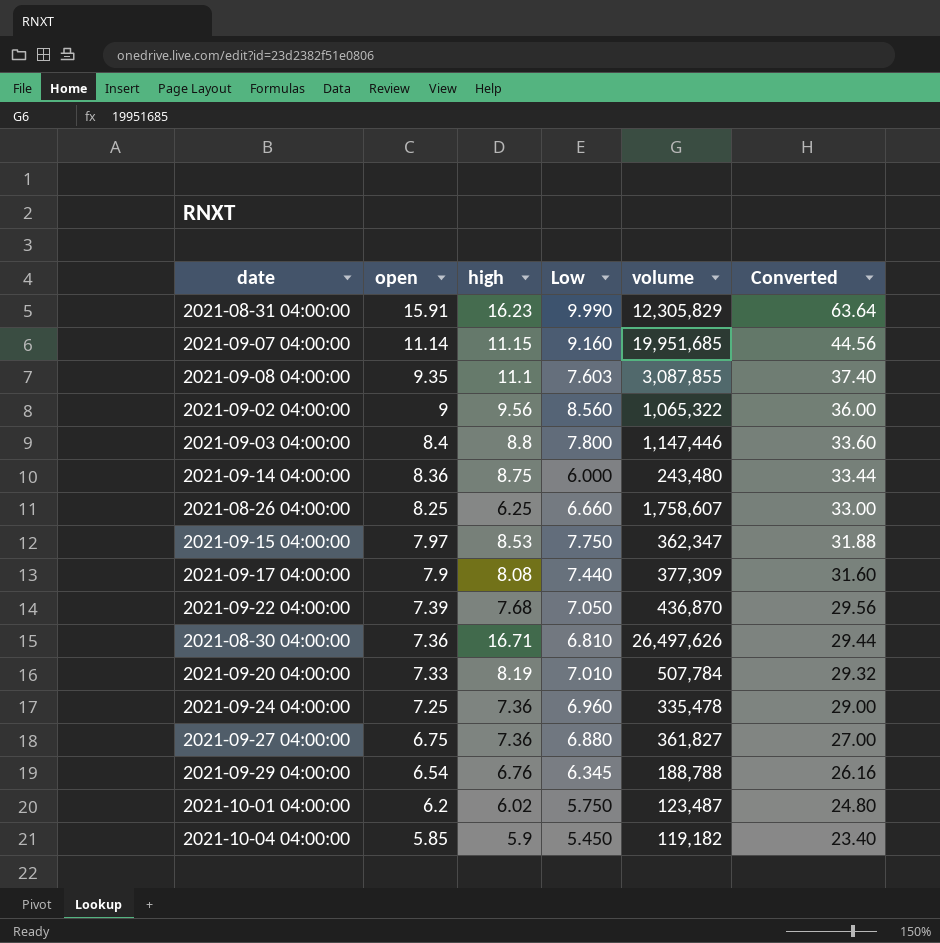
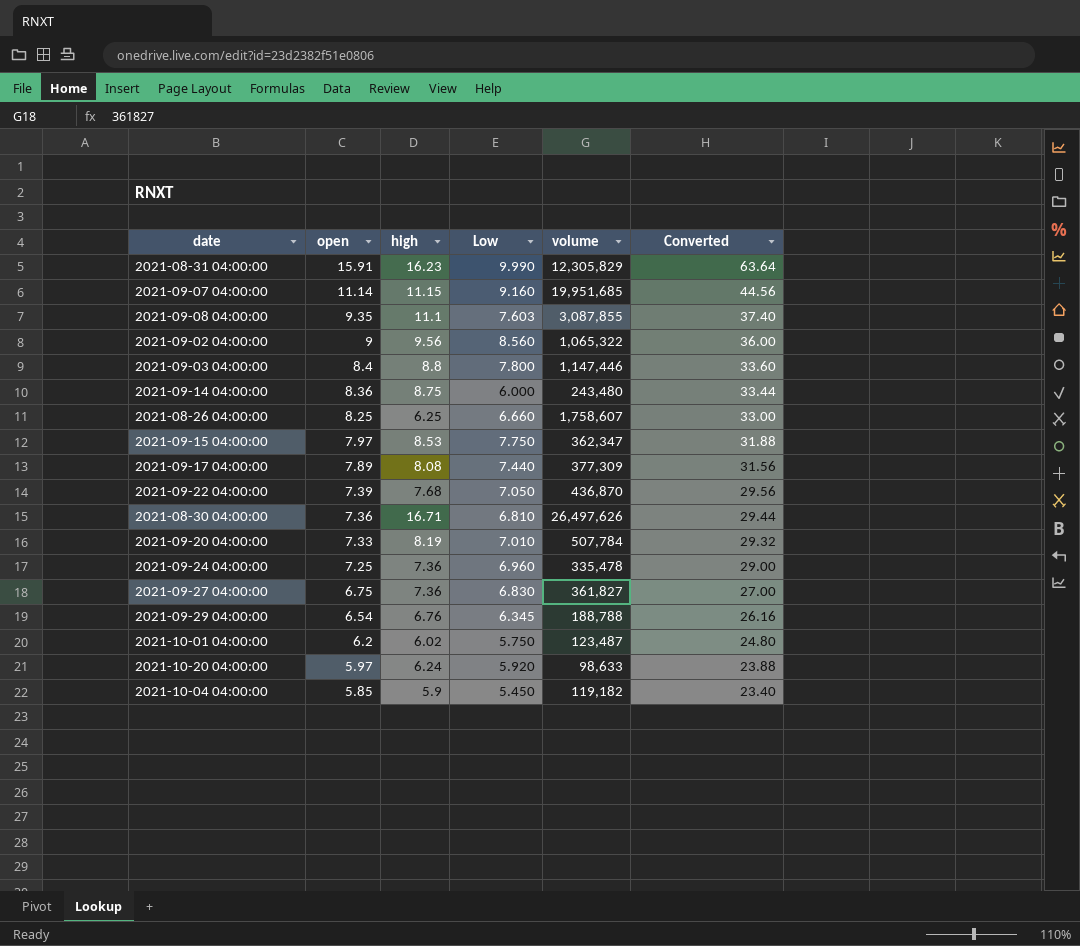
2021-09-17 04:00:00 | open: 7.9 -> 7.89
2021-09-17 04:00:00 | Converted: 31.60 -> 31.56
2021-09-27 04:00:00 | Low: 6.880 -> 6.830
row 2021-10-20 04:00:00: none -> 5.97 | 6.24 | 5.920 | 98,633 | 23.88

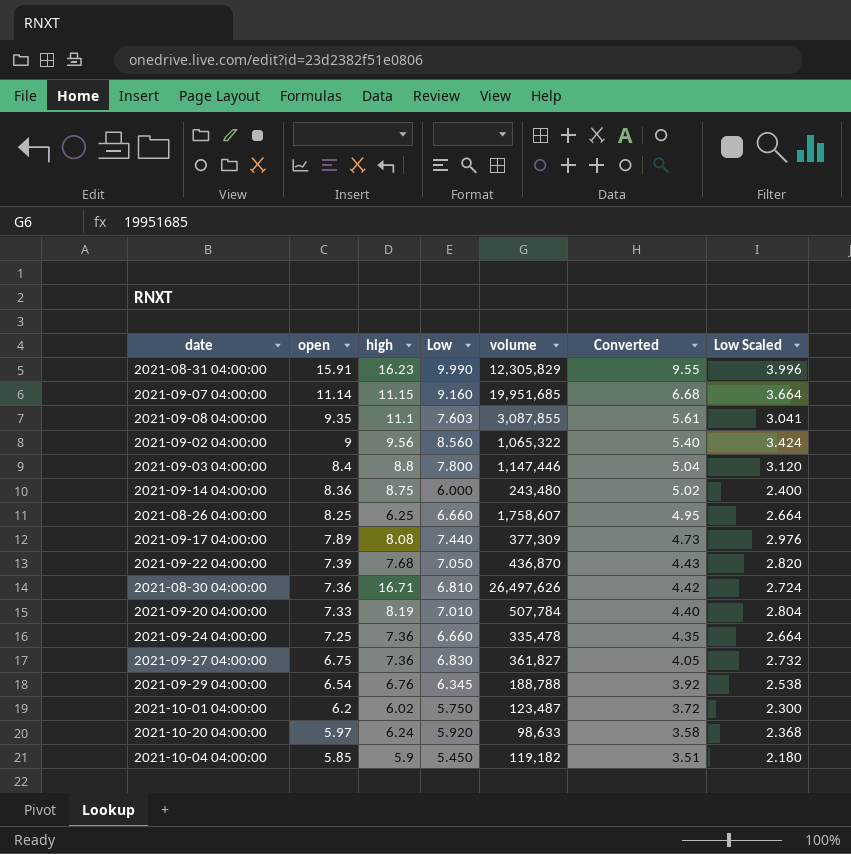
column Converted | formula: [open] * 4 -> [open] * 0.6
column Low Scaled | formula: none -> [Low] * 0.4
row 2021-09-15 04:00:00: 7.97 | 8.53 | 7.750 | 362,347 | 31.88 -> none
2021-09-24 04:00:00 | Low: 6.960 -> 6.660

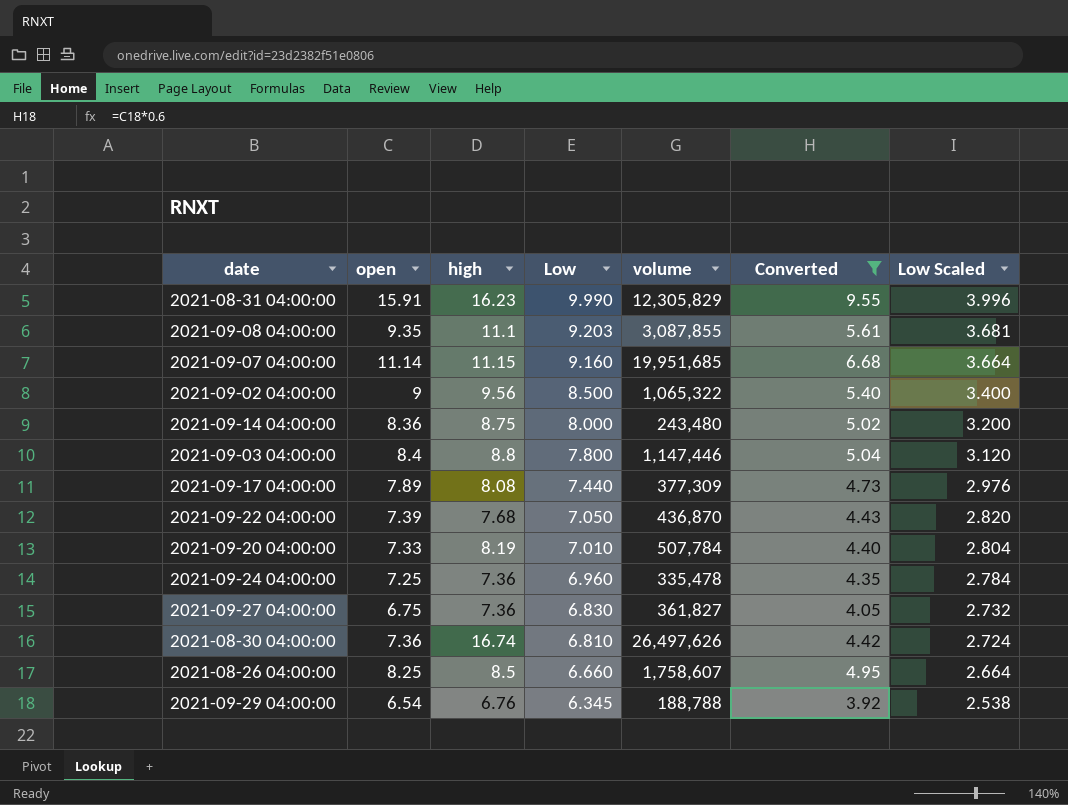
filter: none -> Converted >= 3.92
row order: open descending -> Low descending
2021-09-08 04:00:00 | Low: 7.603 -> 9.203
2021-09-08 04:00:00 | Low Scaled: 3.041 -> 3.681
2021-09-02 04:00:00 | Low: 8.560 -> 8.500
2021-09-02 04:00:00 | Low Scaled: 3.424 -> 3.400
2021-09-14 04:00:00 | Low: 6.000 -> 8.000
2021-09-14 04:00:00 | Low Scaled: 2.400 -> 3.200
2021-09-24 04:00:00 | Low: 6.660 -> 6.960
2021-09-24 04:00:00 | Low Scaled: 2.664 -> 2.784
2021-08-30 04:00:00 | high: 16.71 -> 16.74
2021-08-26 04:00:00 | high: 6.25 -> 8.5

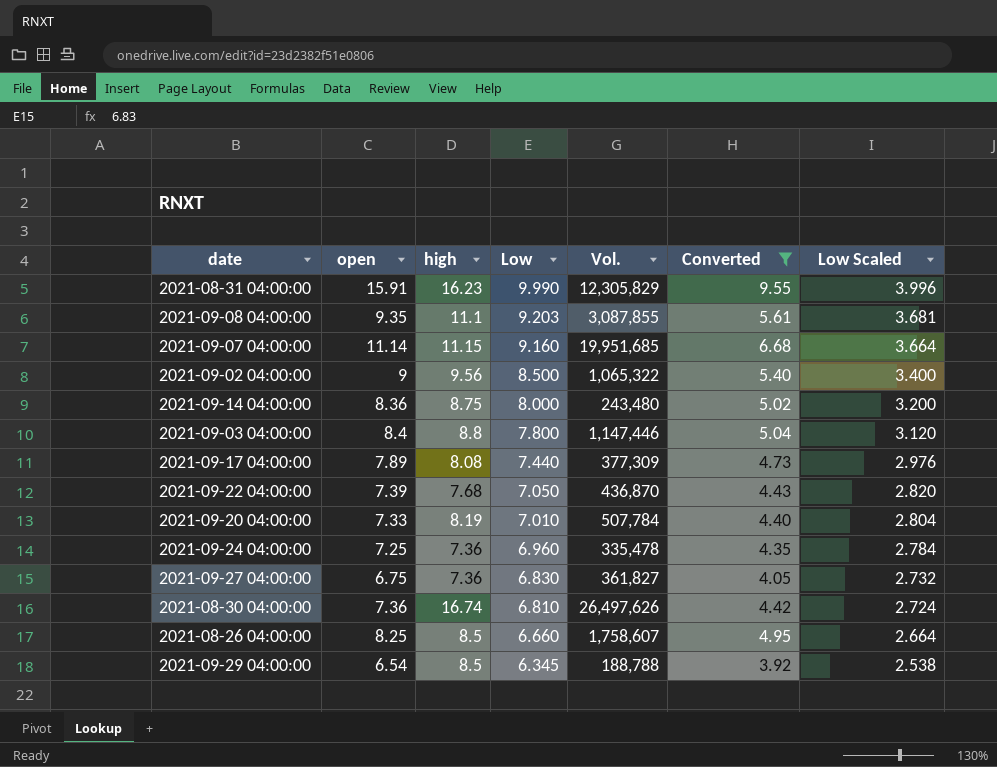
column name: volume -> Vol.
2021-09-29 04:00:00 | high: 6.76 -> 8.5

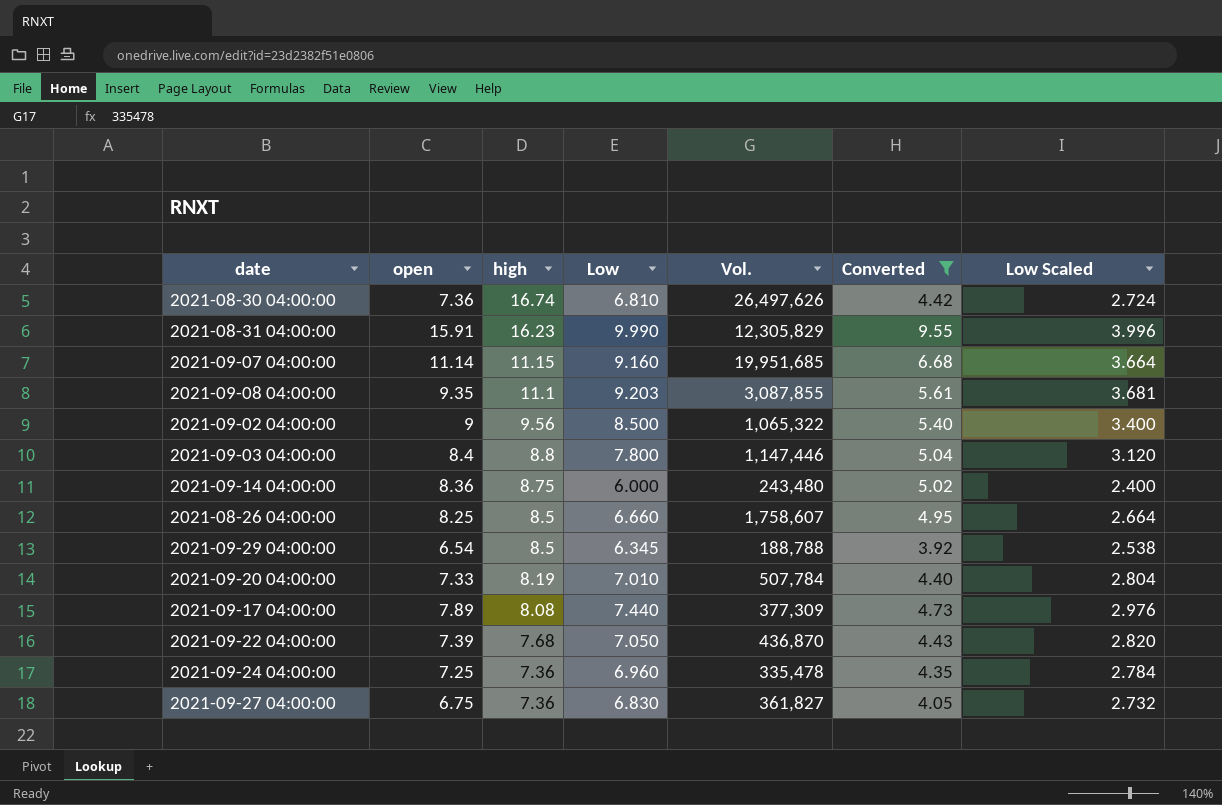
row order: Low descending -> high descending
2021-09-14 04:00:00 | Low: 8.000 -> 6.000
2021-09-14 04:00:00 | Low Scaled: 3.200 -> 2.400

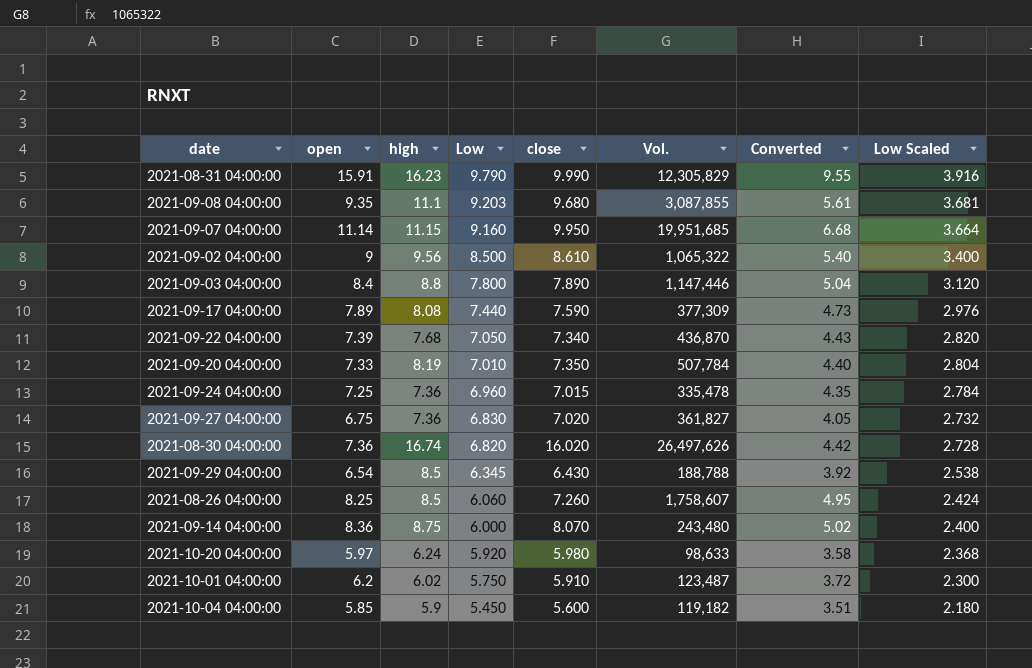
filter: Converted >= 3.92 -> none
row order: high descending -> Low descending
column close | position: none -> 5
2021-08-31 04:00:00 | Low: 9.990 -> 9.790
2021-08-31 04:00:00 | Low Scaled: 3.996 -> 3.916
2021-08-30 04:00:00 | Low: 6.810 -> 6.820
2021-08-30 04:00:00 | Low Scaled: 2.724 -> 2.728
2021-08-26 04:00:00 | Low: 6.660 -> 6.060
2021-08-26 04:00:00 | Low Scaled: 2.664 -> 2.424

